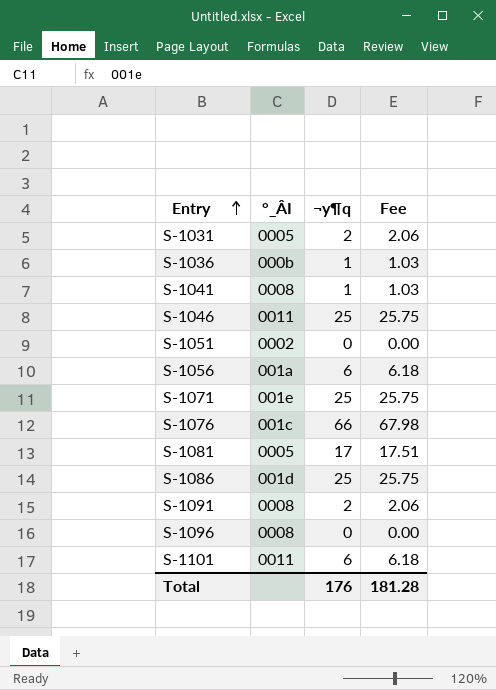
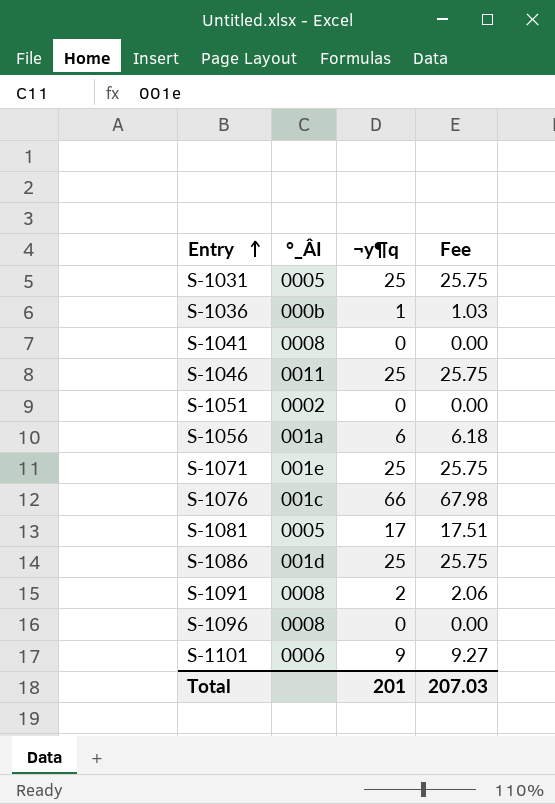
S-1031 | ¬y¶q: 2 -> 25
S-1031 | Fee: 2.06 -> 25.75
S-1041 | ¬y¶q: 1 -> 0
S-1041 | Fee: 1.03 -> 0.00
S-1101 | °_ÂI: 0011 -> 0006
S-1101 | ¬y¶q: 6 -> 9
S-1101 | Fee: 6.18 -> 9.27
Total | ¬y¶q: 176 -> 201
Total | Fee: 181.28 -> 207.03

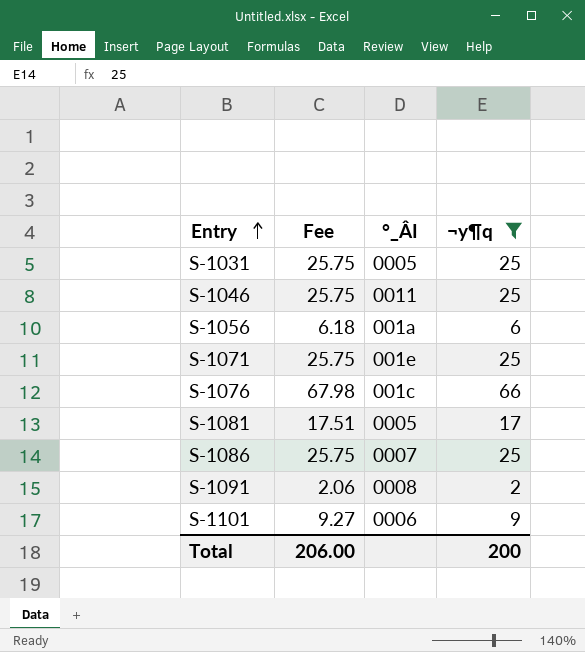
filter: none -> ¬y¶q >= 2
column Fee | position: 4 -> 2
S-1086 | °_ÂI: 001d -> 0007
Total | Fee: 207.03 -> 206.00
Total | ¬y¶q: 201 -> 200

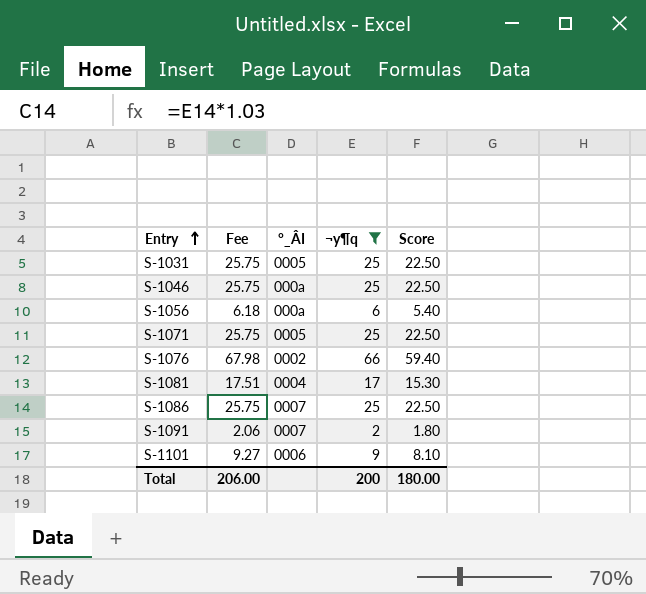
column Score | formula: none -> [¬y¶q] * 0.9
S-1046 | °_ÂI: 0011 -> 000a
S-1056 | °_ÂI: 001a -> 000a
S-1071 | °_ÂI: 001e -> 0005
S-1076 | °_ÂI: 001c -> 0002
S-1081 | °_ÂI: 0005 -> 0004
S-1091 | °_ÂI: 0008 -> 0007

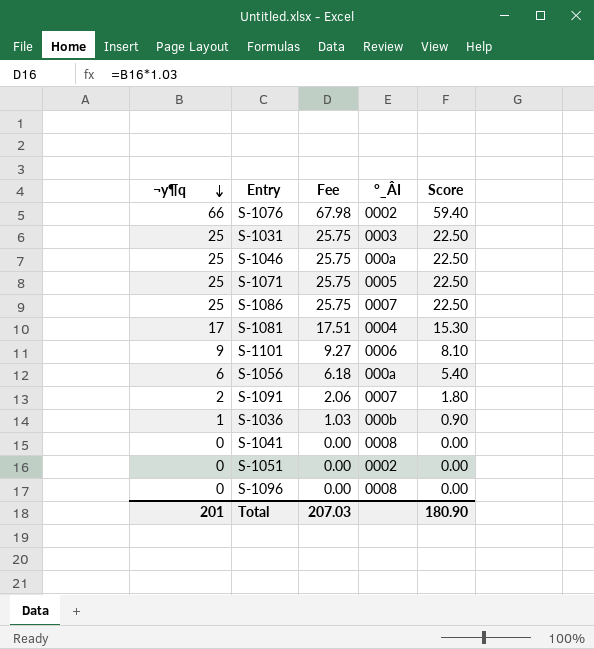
filter: ¬y¶q >= 2 -> none
row order: Entry ascending -> ¬y¶q descending
column ¬y¶q | position: 4 -> 1
S-1031 | °_ÂI: 0005 -> 0003
Total | ¬y¶q: 200 -> 201
Total | Fee: 206.00 -> 207.03
Total | Score: 180.00 -> 180.90

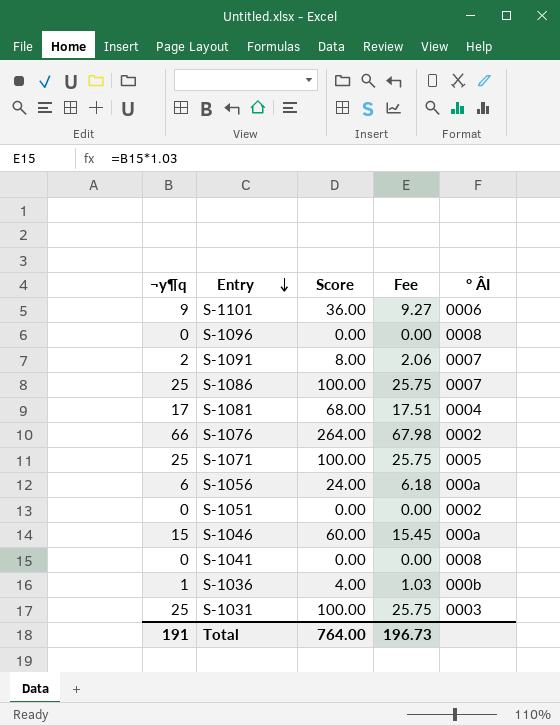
row order: ¬y¶q descending -> Entry descending
column Score | formula: [¬y¶q] * 0.9 -> [¬y¶q] * 4
column Score | position: 5 -> 3
column name: °_ÂI -> ° ÂI
S-1046 | ¬y¶q: 25 -> 15
S-1046 | Fee: 25.75 -> 15.45
Total | ¬y¶q: 201 -> 191
Total | Score: 180.90 -> 764.00
Total | Fee: 207.03 -> 196.73

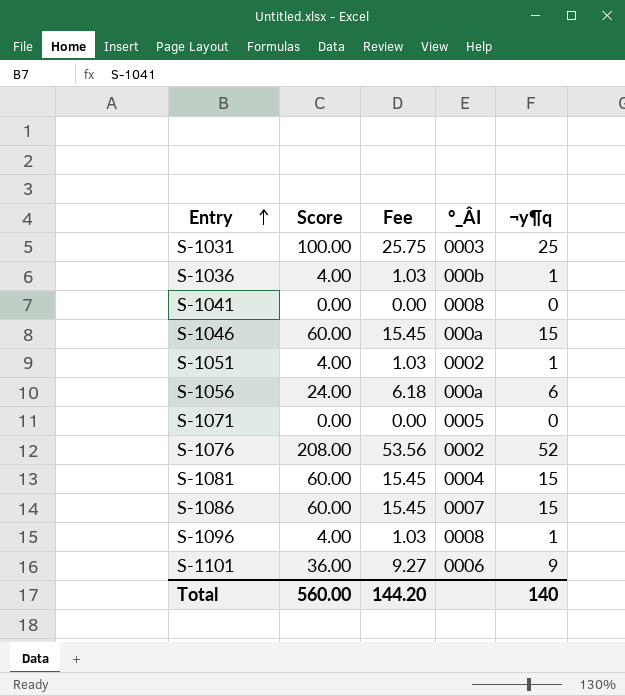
row order: Entry descending -> Entry ascending
column name: ° ÂI -> °_ÂI
column ¬y¶q | position: 1 -> 5
row S-1091: 2 | 8.00 | 2.06 | 0007 -> none
S-1051 | Score: 0.00 -> 4.00
S-1051 | Fee: 0.00 -> 1.03
S-1051 | ¬y¶q: 0 -> 1
S-1071 | Score: 100.00 -> 0.00
S-1071 | Fee: 25.75 -> 0.00
S-1071 | ¬y¶q: 25 -> 0
S-1076 | Score: 264.00 -> 208.00
S-1076 | Fee: 67.98 -> 53.56
S-1076 | ¬y¶q: 66 -> 52
S-1081 | Score: 68.00 -> 60.00
S-1081 | Fee: 17.51 -> 15.45
S-1081 | ¬y¶q: 17 -> 15
S-1086 | Score: 100.00 -> 60.00
S-1086 | Fee: 25.75 -> 15.45
S-1086 | ¬y¶q: 25 -> 15
S-1096 | Score: 0.00 -> 4.00
S-1096 | Fee: 0.00 -> 1.03
S-1096 | ¬y¶q: 0 -> 1
Total | Score: 764.00 -> 560.00
Total | Fee: 196.73 -> 144.20
Total | ¬y¶q: 191 -> 140

